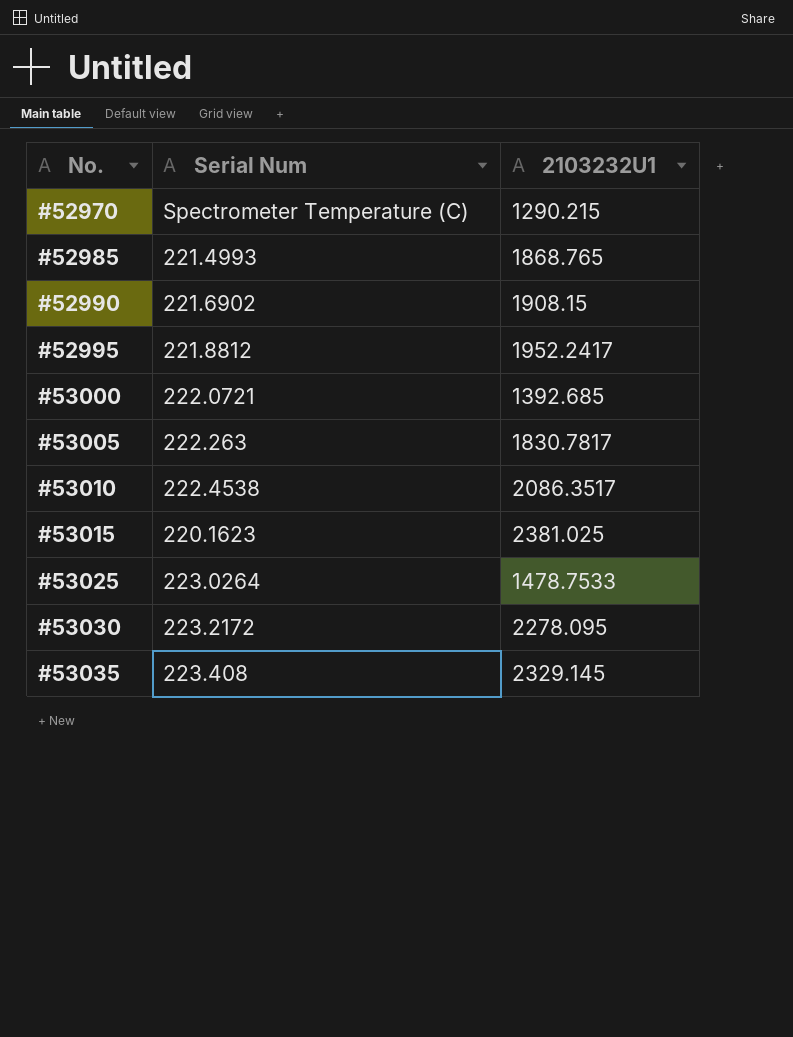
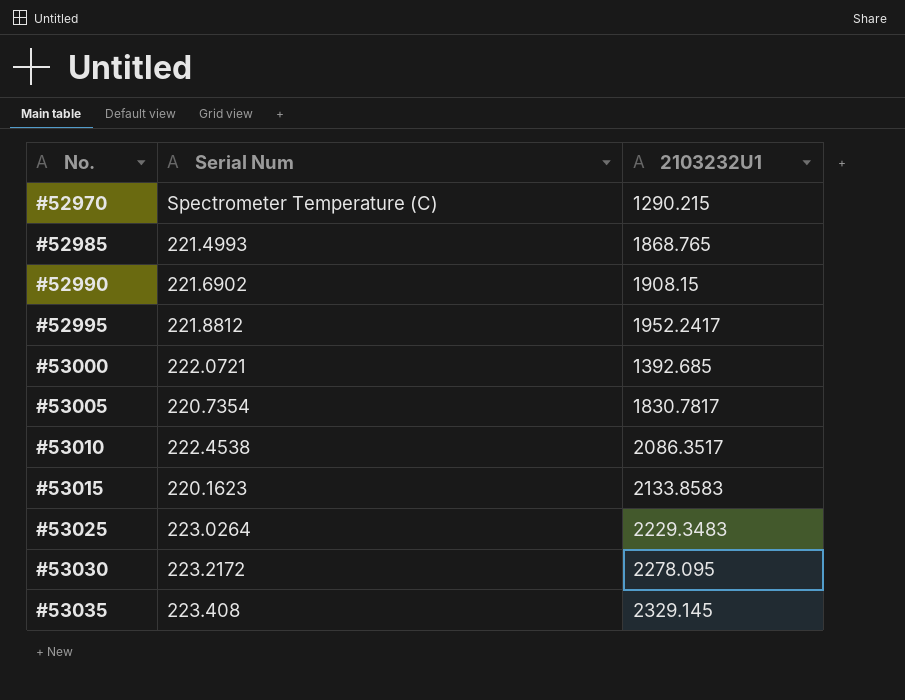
#53005 | Serial Num: 222.263 -> 220.7354
#53015 | 2103232U1: 2381.025 -> 2133.8583
#53025 | 2103232U1: 1478.7533 -> 2229.3483

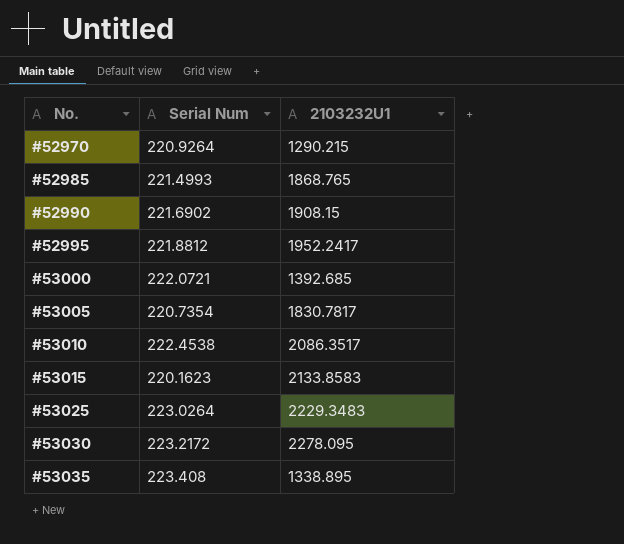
#52970 | Serial Num: Spectrometer Temperature (C) -> 220.9264
#53035 | 2103232U1: 2329.145 -> 1338.895

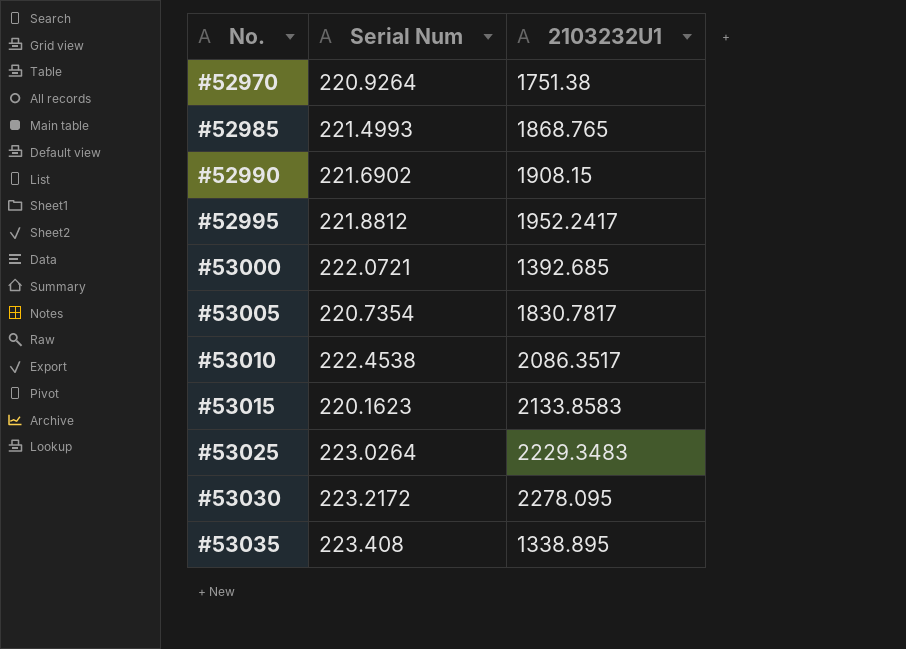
#52970 | 2103232U1: 1290.215 -> 1751.38

